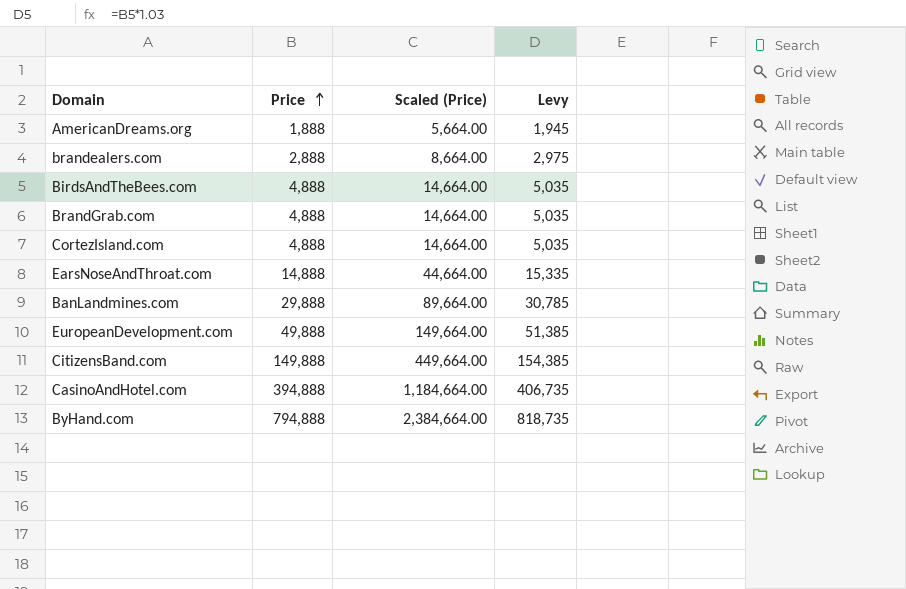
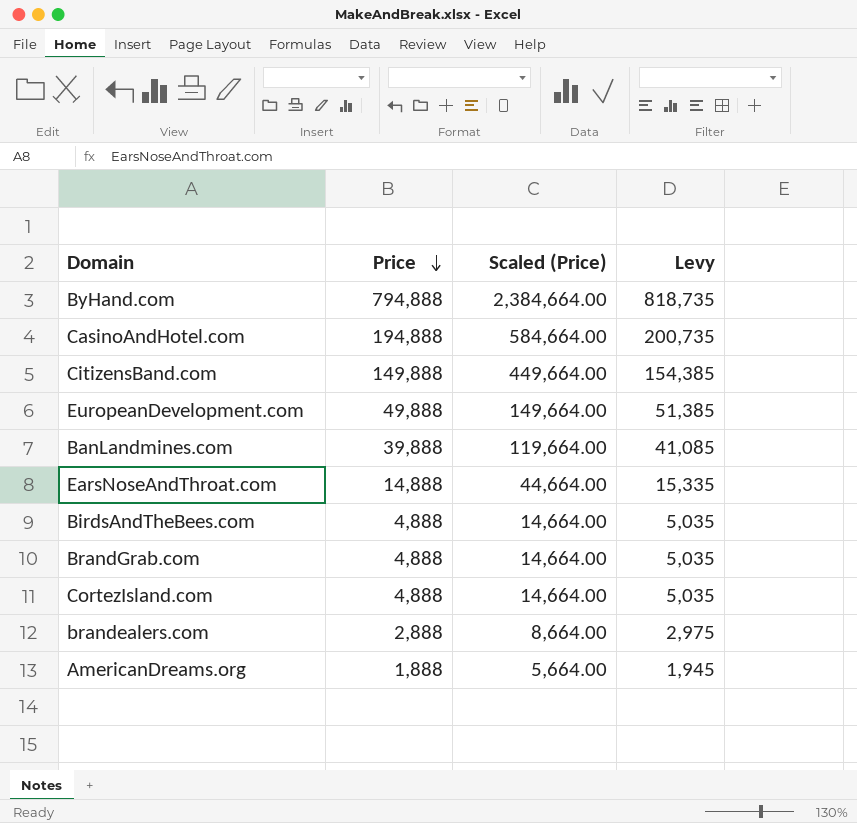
row order: Price ascending -> Price descending
CasinoAndHotel.com | Price: 394,888 -> 194,888
CasinoAndHotel.com | Scaled (Price): 1,184,664.00 -> 584,664.00
CasinoAndHotel.com | Levy: 406,735 -> 200,735
BanLandmines.com | Price: 29,888 -> 39,888
BanLandmines.com | Scaled (Price): 89,664.00 -> 119,664.00
BanLandmines.com | Levy: 30,785 -> 41,085

